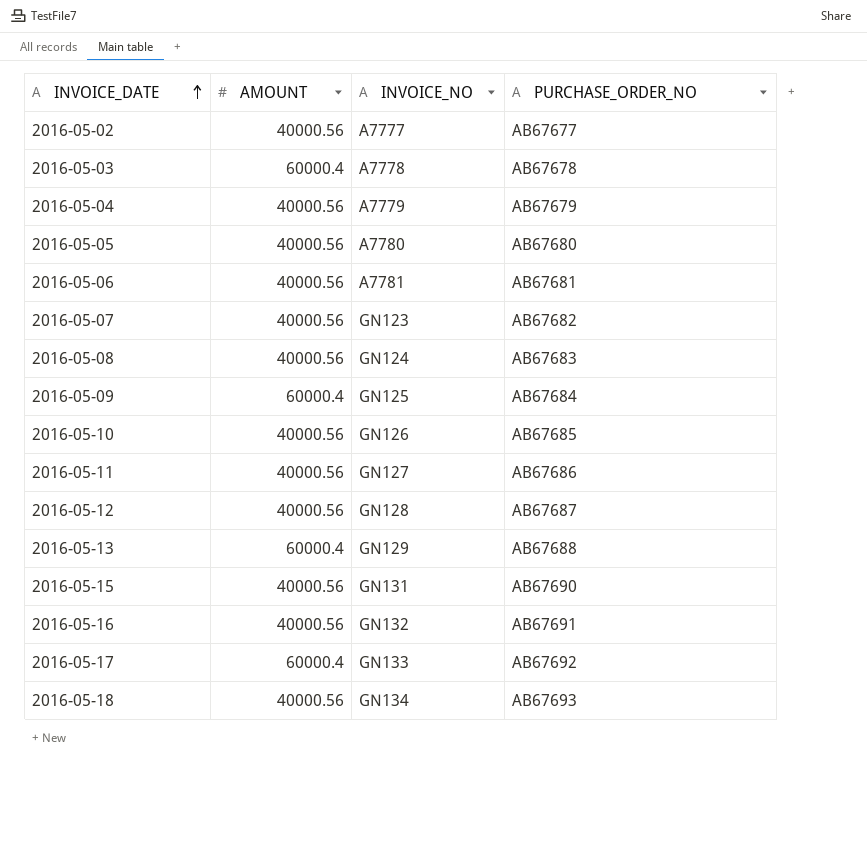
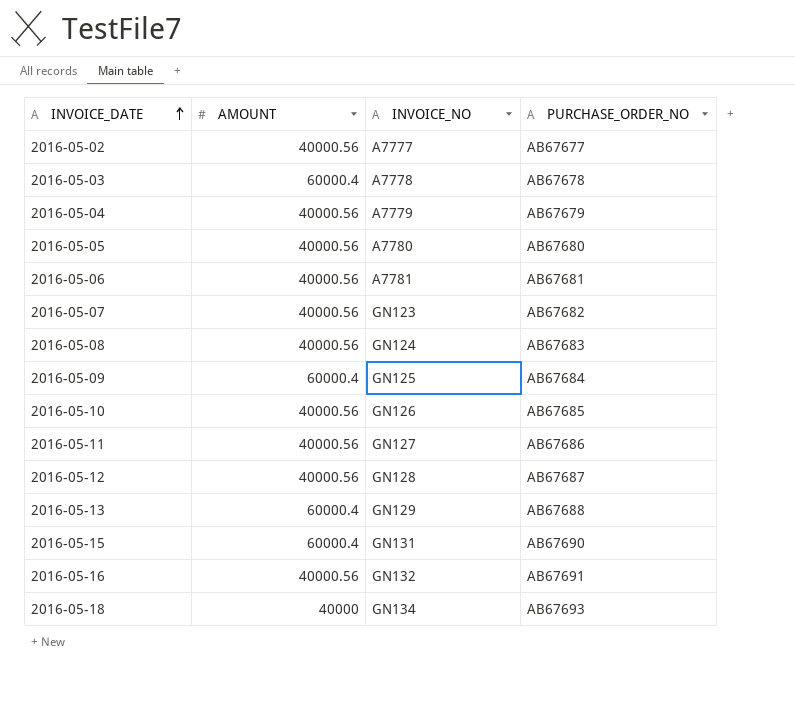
row 2016-05-17: 60000.4 | GN133 | AB67692 -> none
2016-05-15 | AMOUNT: 40000.56 -> 60000.4
2016-05-18 | AMOUNT: 40000.56 -> 40000

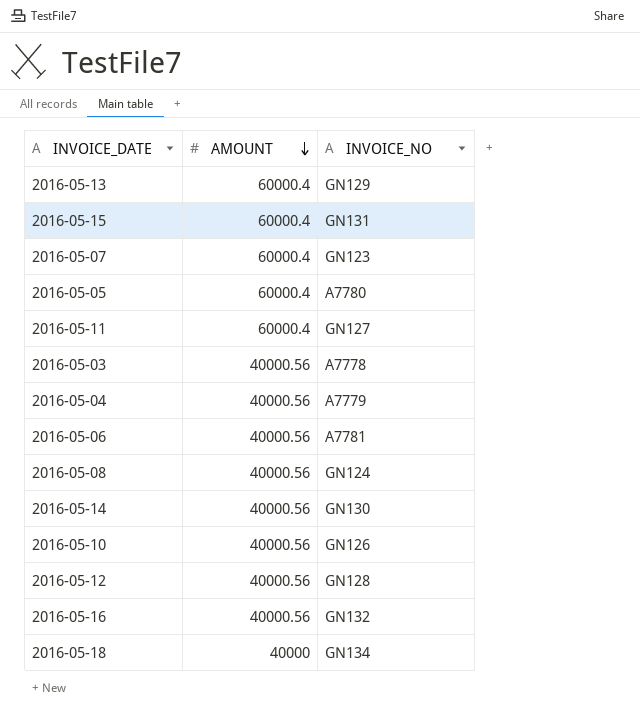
row order: INVOICE_DATE ascending -> AMOUNT descending
column PURCHASE_ORDER_NO | position: 4 -> none
row 2016-05-02: 40000.56 | A7777 | AB67677 -> none
row 2016-05-09: 60000.4 | GN125 | AB67684 -> none
2016-05-07 | AMOUNT: 40000.56 -> 60000.4
2016-05-05 | AMOUNT: 40000.56 -> 60000.4
2016-05-11 | AMOUNT: 40000.56 -> 60000.4
2016-05-03 | AMOUNT: 60000.4 -> 40000.56
row 2016-05-14: none -> 40000.56 | GN130

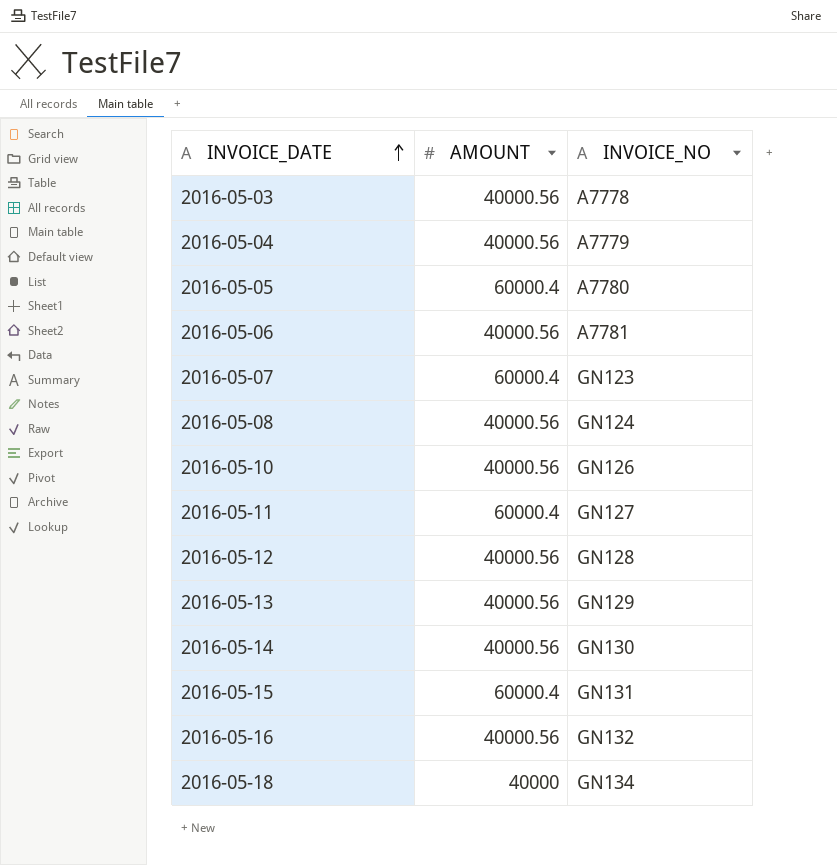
row order: AMOUNT descending -> INVOICE_DATE ascending
2016-05-13 | AMOUNT: 60000.4 -> 40000.56

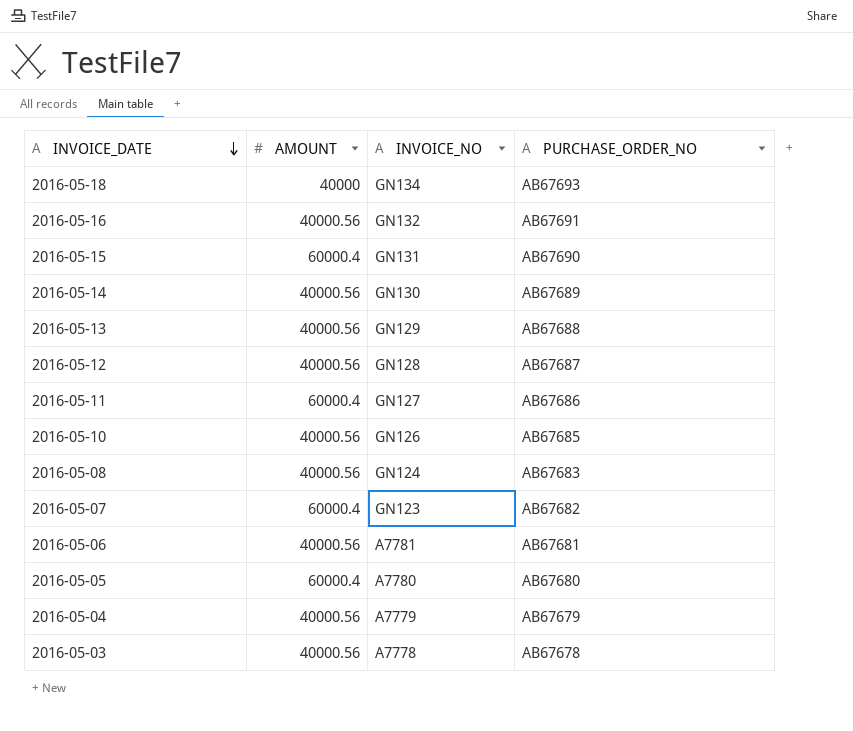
row order: INVOICE_DATE ascending -> INVOICE_DATE descending
column PURCHASE_ORDER_NO | position: none -> 4

